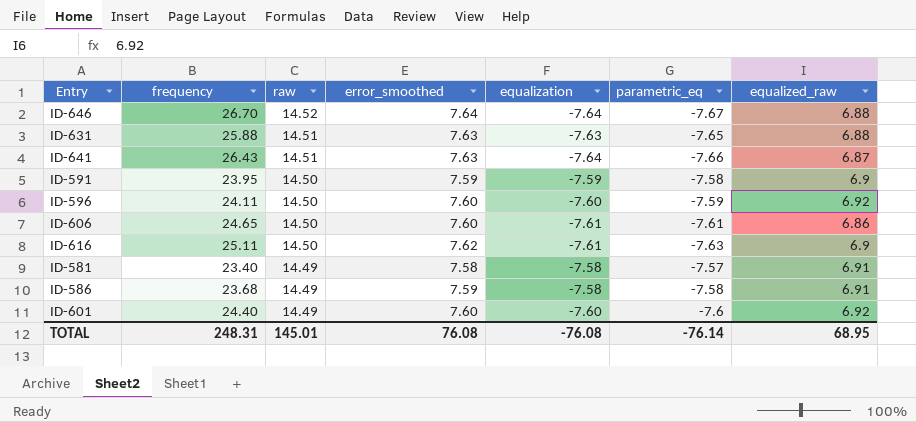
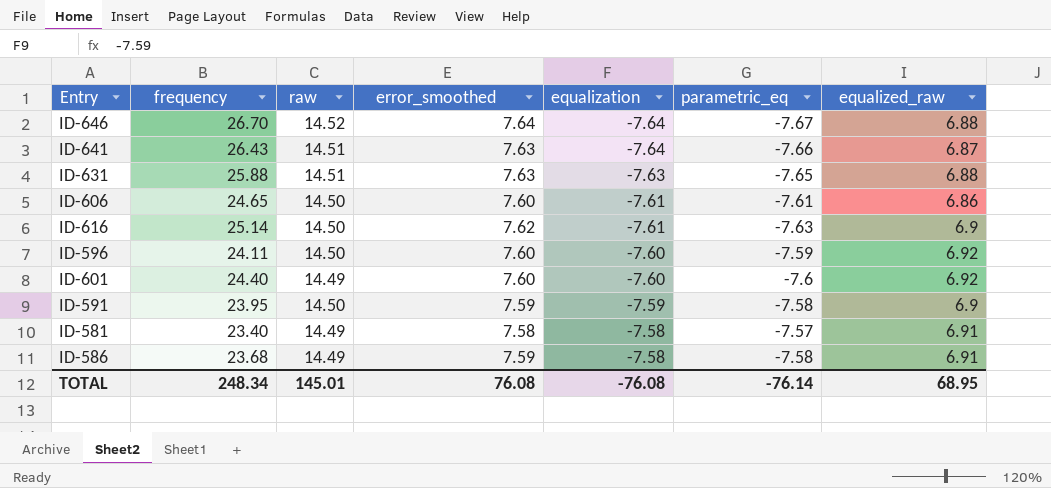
row order: raw descending -> equalization ascending
ID-616 | frequency: 25.11 -> 25.14
TOTAL | frequency: 248.31 -> 248.34

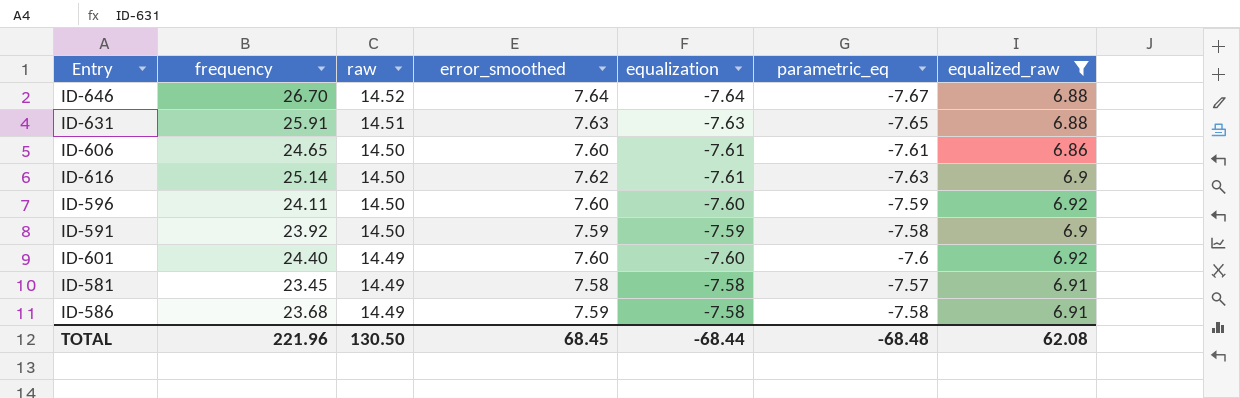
filter: none -> equalized_raw != 6.87
row order: equalization ascending -> raw descending
ID-631 | frequency: 25.88 -> 25.91
ID-591 | frequency: 23.95 -> 23.92
ID-581 | frequency: 23.40 -> 23.45
TOTAL | frequency: 248.34 -> 221.96
TOTAL | raw: 145.01 -> 130.50
TOTAL | error_smoothed: 76.08 -> 68.45
TOTAL | equalization: -76.08 -> -68.44
TOTAL | parametric_eq: -76.14 -> -68.48
TOTAL | equalized_raw: 68.95 -> 62.08

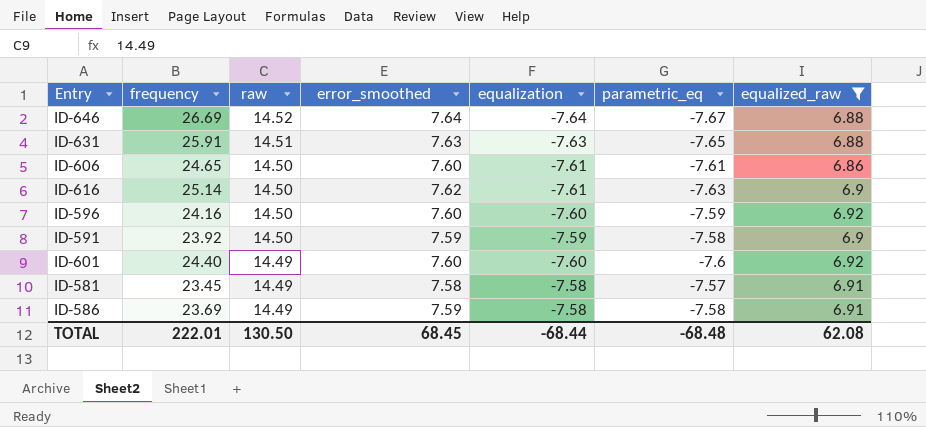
ID-646 | frequency: 26.70 -> 26.69
ID-596 | frequency: 24.11 -> 24.16
ID-586 | frequency: 23.68 -> 23.69
TOTAL | frequency: 221.96 -> 222.01

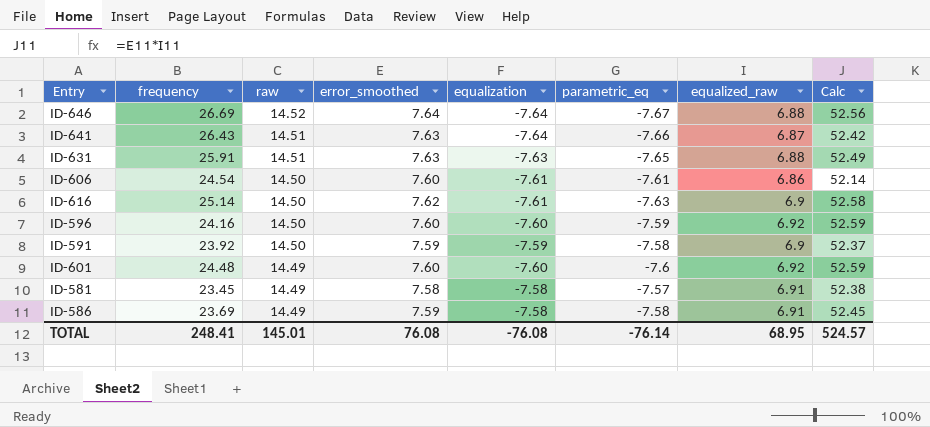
filter: equalized_raw != 6.87 -> none
column Calc | formula: none -> [error_smoothed] * [equalized_raw]
ID-606 | frequency: 24.65 -> 24.54
ID-601 | frequency: 24.40 -> 24.48
TOTAL | frequency: 222.01 -> 248.41
TOTAL | raw: 130.50 -> 145.01
TOTAL | error_smoothed: 68.45 -> 76.08
TOTAL | equalization: -68.44 -> -76.08
TOTAL | parametric_eq: -68.48 -> -76.14
TOTAL | equalized_raw: 62.08 -> 68.95

